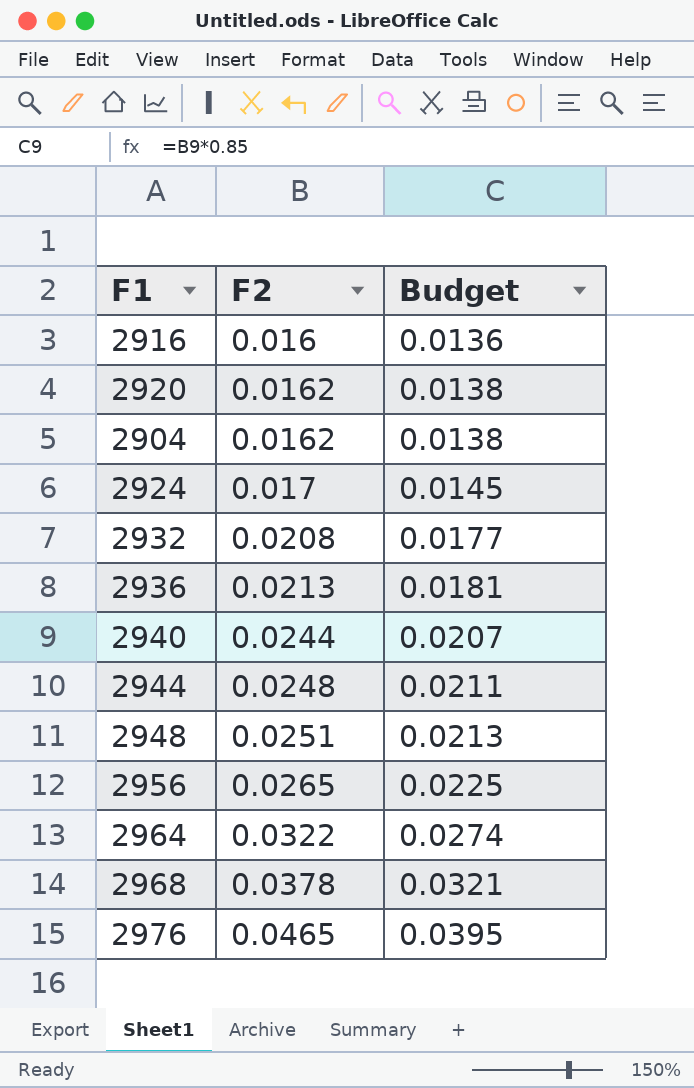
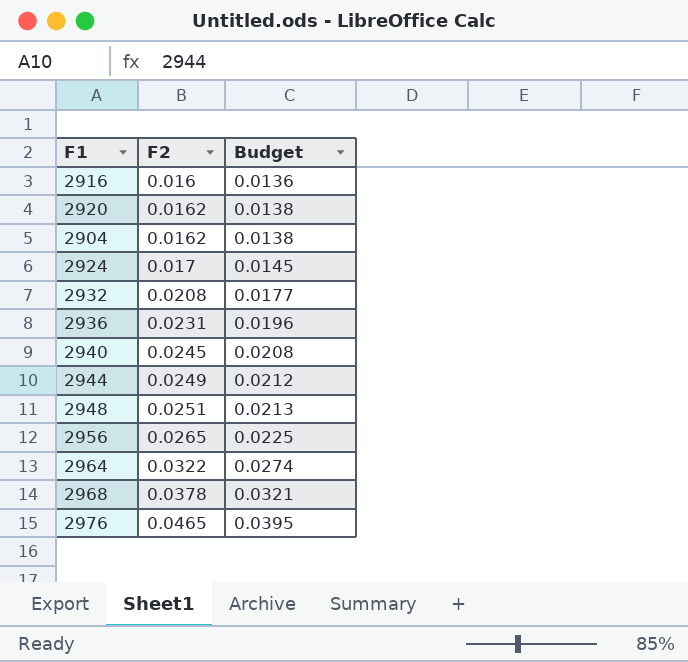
2936 | F2: 0.0213 -> 0.0231
2936 | Budget: 0.0181 -> 0.0196
2940 | F2: 0.0244 -> 0.0245
2940 | Budget: 0.0207 -> 0.0208
2944 | F2: 0.0248 -> 0.0249
2944 | Budget: 0.0211 -> 0.0212

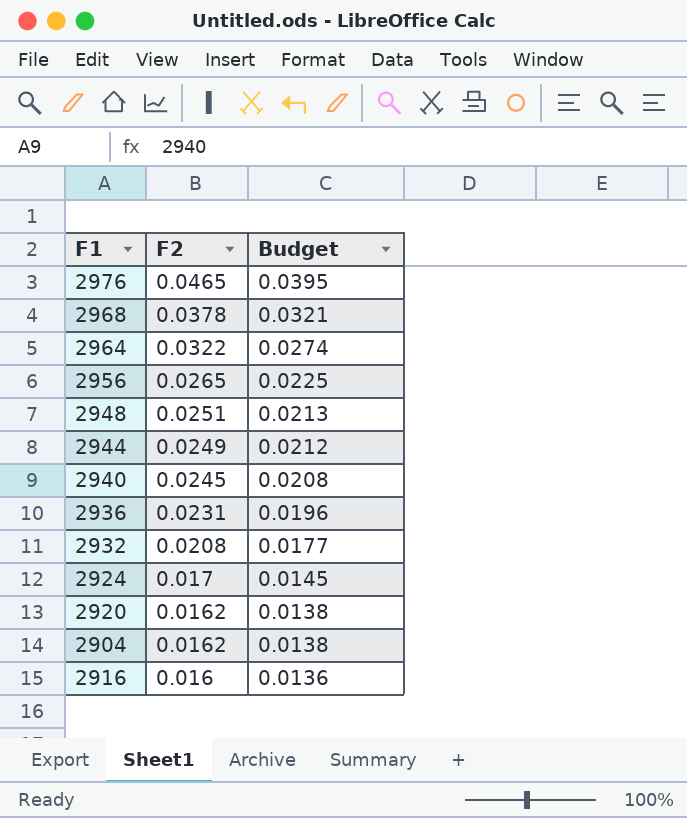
row order: F2 ascending -> F2 descending

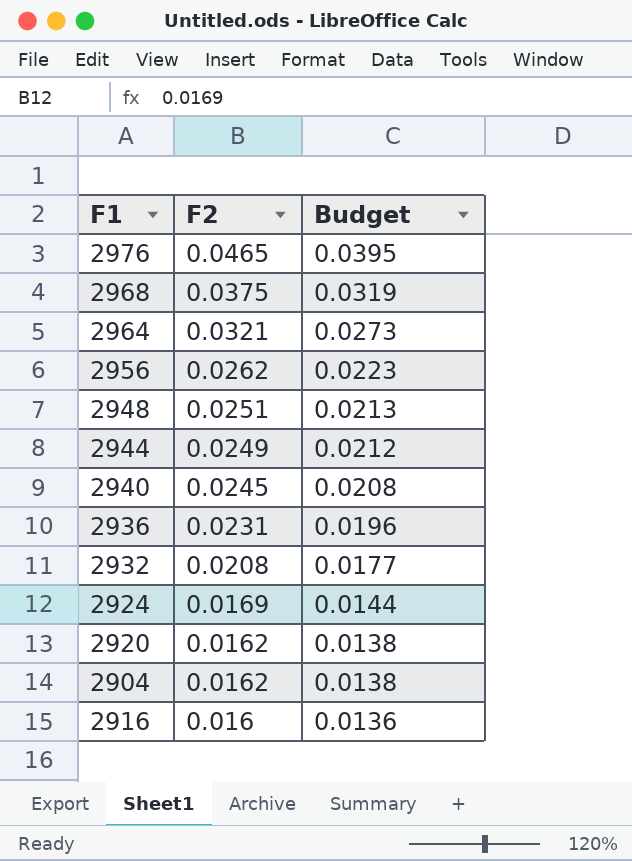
2968 | F2: 0.0378 -> 0.0375
2968 | Budget: 0.0321 -> 0.0319
2964 | F2: 0.0322 -> 0.0321
2964 | Budget: 0.0274 -> 0.0273
2956 | F2: 0.0265 -> 0.0262
2956 | Budget: 0.0225 -> 0.0223
2924 | F2: 0.017 -> 0.0169
2924 | Budget: 0.0145 -> 0.0144

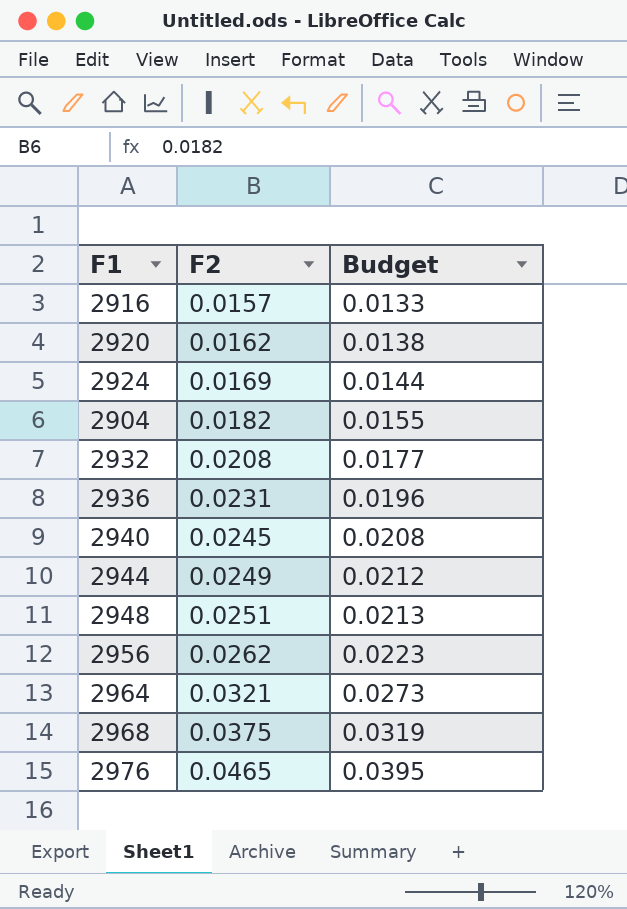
row order: F2 descending -> F2 ascending
2916 | F2: 0.016 -> 0.0157
2916 | Budget: 0.0136 -> 0.0133
2904 | F2: 0.0162 -> 0.0182
2904 | Budget: 0.0138 -> 0.0155

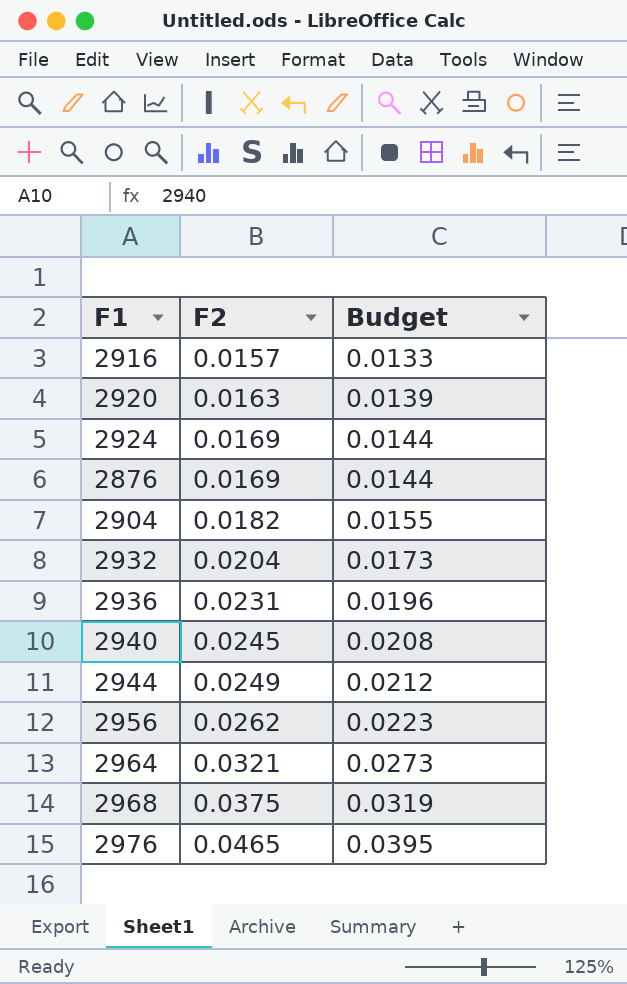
row 2948: 0.0251 | 0.0213 -> none
2920 | F2: 0.0162 -> 0.0163
2920 | Budget: 0.0138 -> 0.0139
row 2876: none -> 0.0169 | 0.0144
2932 | F2: 0.0208 -> 0.0204
2932 | Budget: 0.0177 -> 0.0173

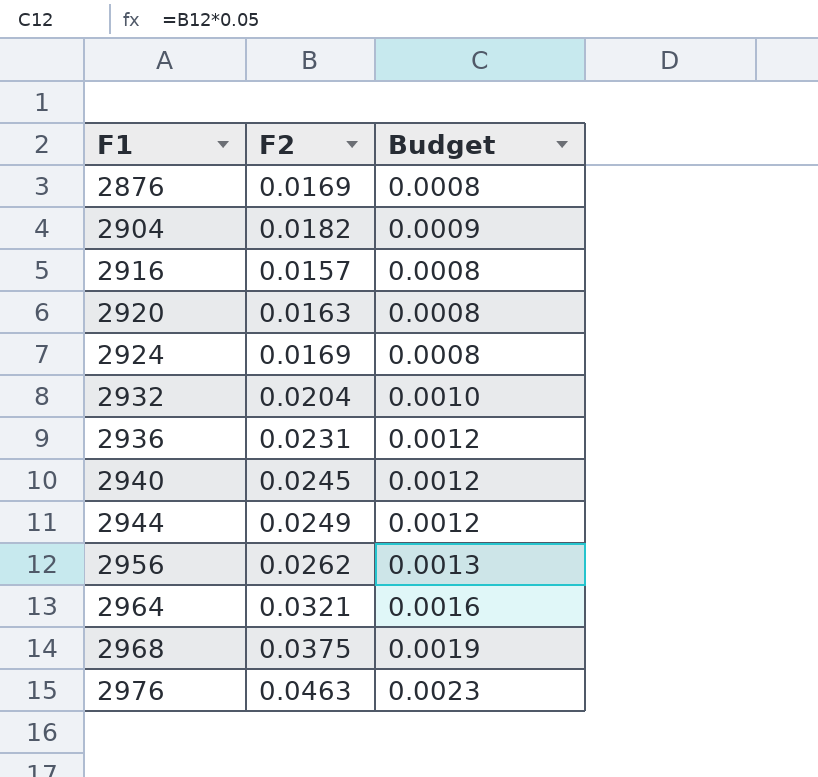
row order: F2 ascending -> F1 ascending
column Budget | formula: [F2] * 0.85 -> [F2] * 0.05
2976 | F2: 0.0465 -> 0.0463

